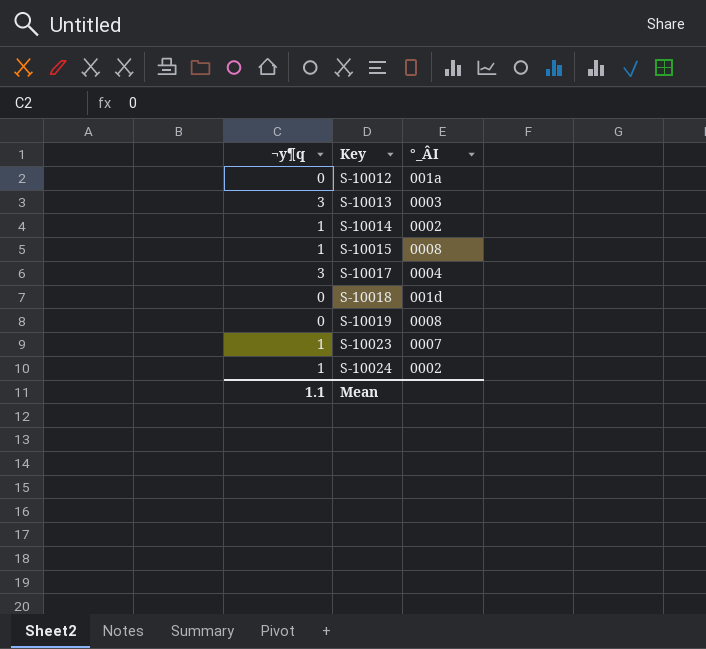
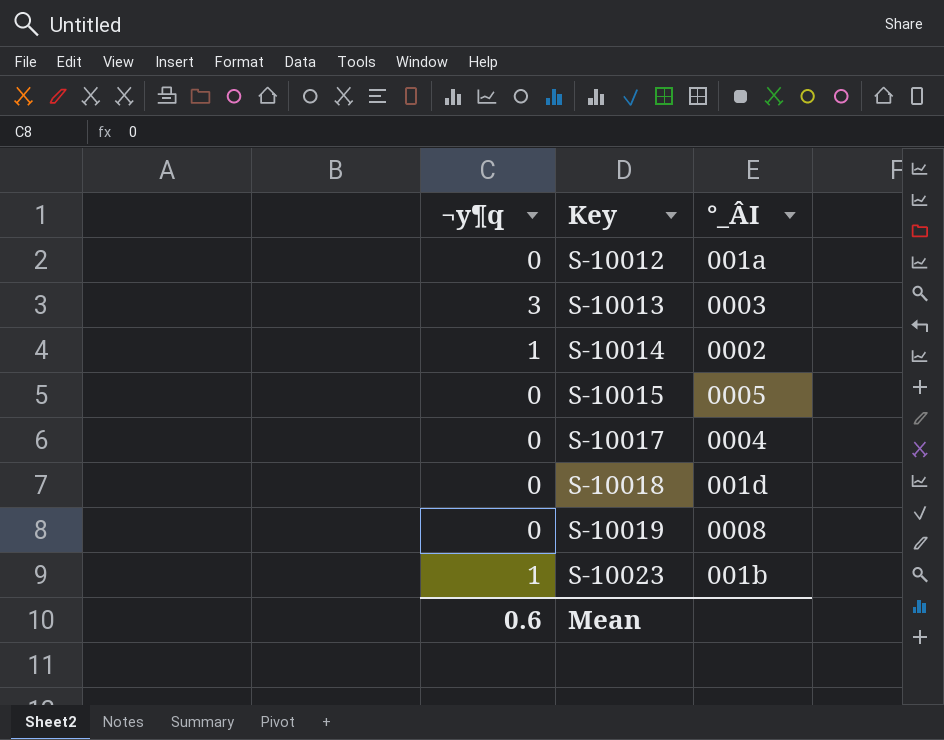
row S-10024: 1 | 0002 -> none
S-10015 | ¬y¶q: 1 -> 0
S-10015 | °_ÂI: 0008 -> 0005
S-10017 | ¬y¶q: 3 -> 0
S-10023 | °_ÂI: 0007 -> 001b
Mean | ¬y¶q: 1.1 -> 0.6

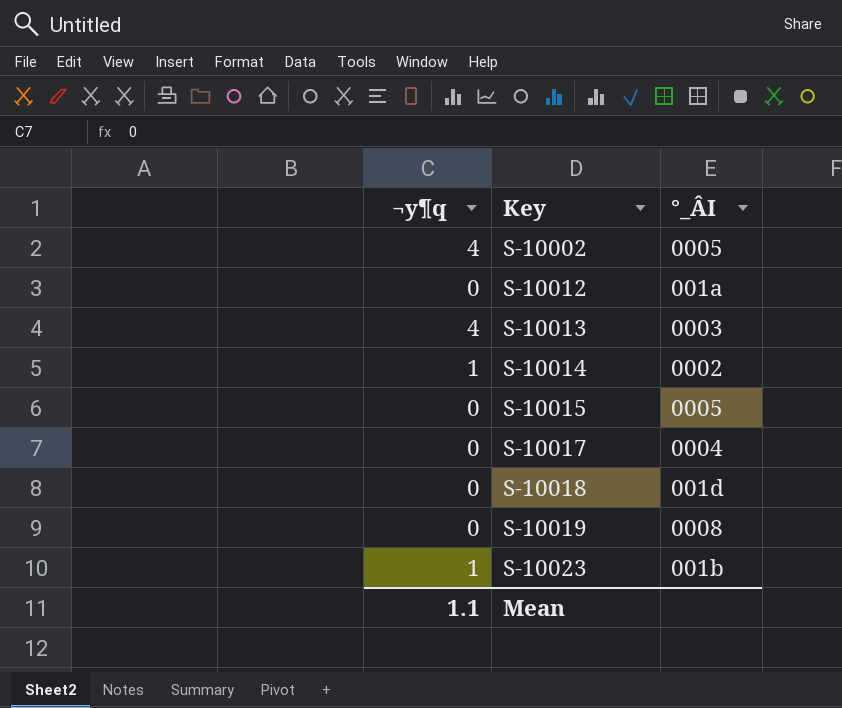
row S-10002: none -> 4 | 0005
S-10013 | ¬y¶q: 3 -> 4
Mean | ¬y¶q: 0.6 -> 1.1

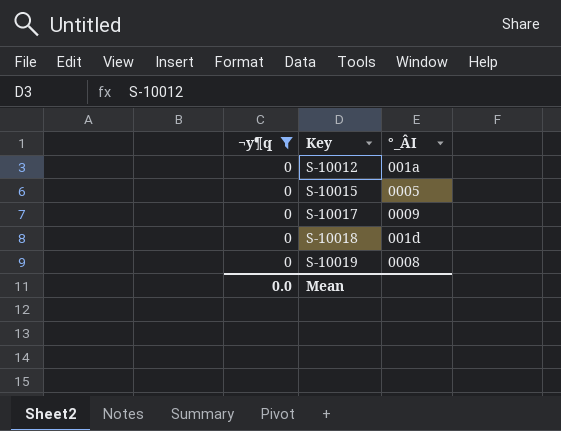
filter: none -> ¬y¶q = 0
S-10017 | °_ÂI: 0004 -> 0009
Mean | ¬y¶q: 1.1 -> 0.0

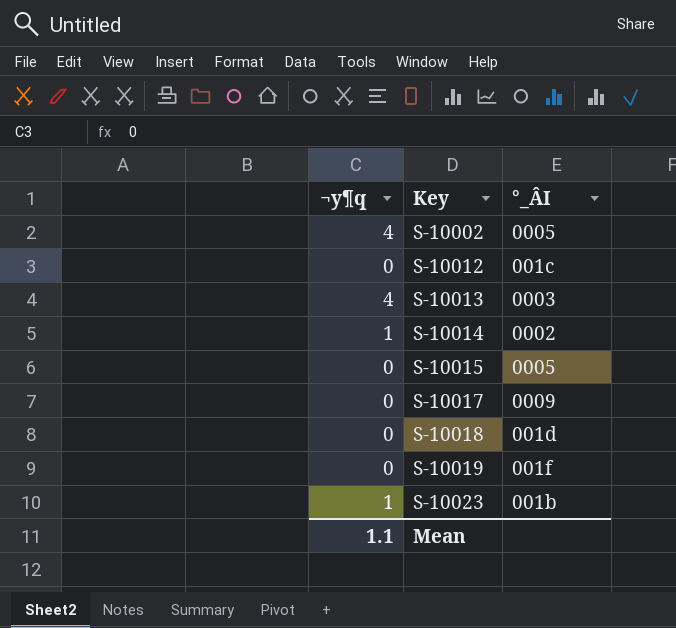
filter: ¬y¶q = 0 -> none
S-10012 | °_ÂI: 001a -> 001c
S-10019 | °_ÂI: 0008 -> 001f
Mean | ¬y¶q: 0.0 -> 1.1

